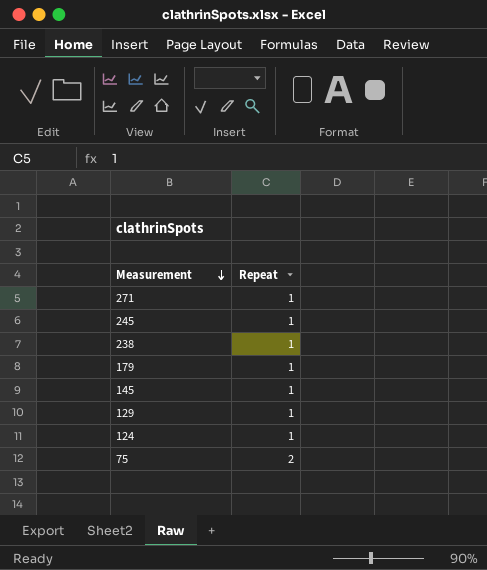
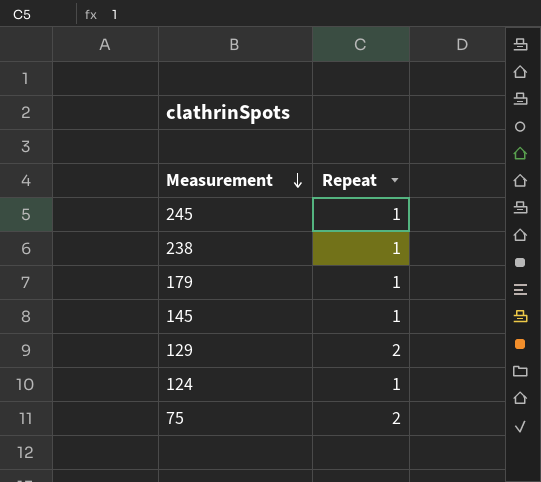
row 271: 1 -> none
129 | Repeat: 1 -> 2

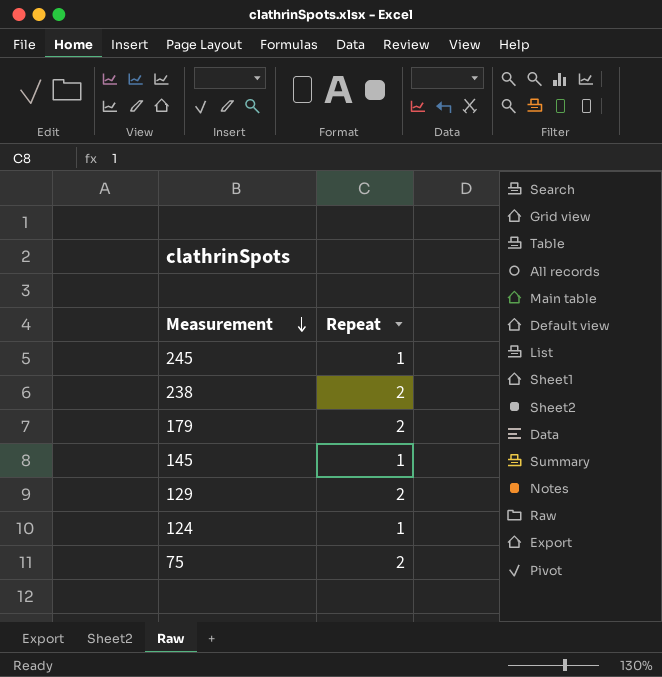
238 | Repeat: 1 -> 2
179 | Repeat: 1 -> 2

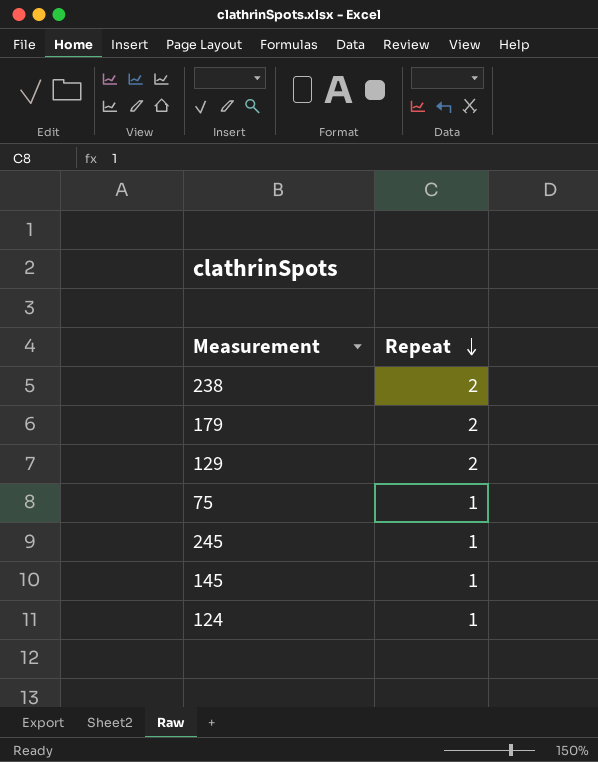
row order: Measurement descending -> Repeat descending
75 | Repeat: 2 -> 1

